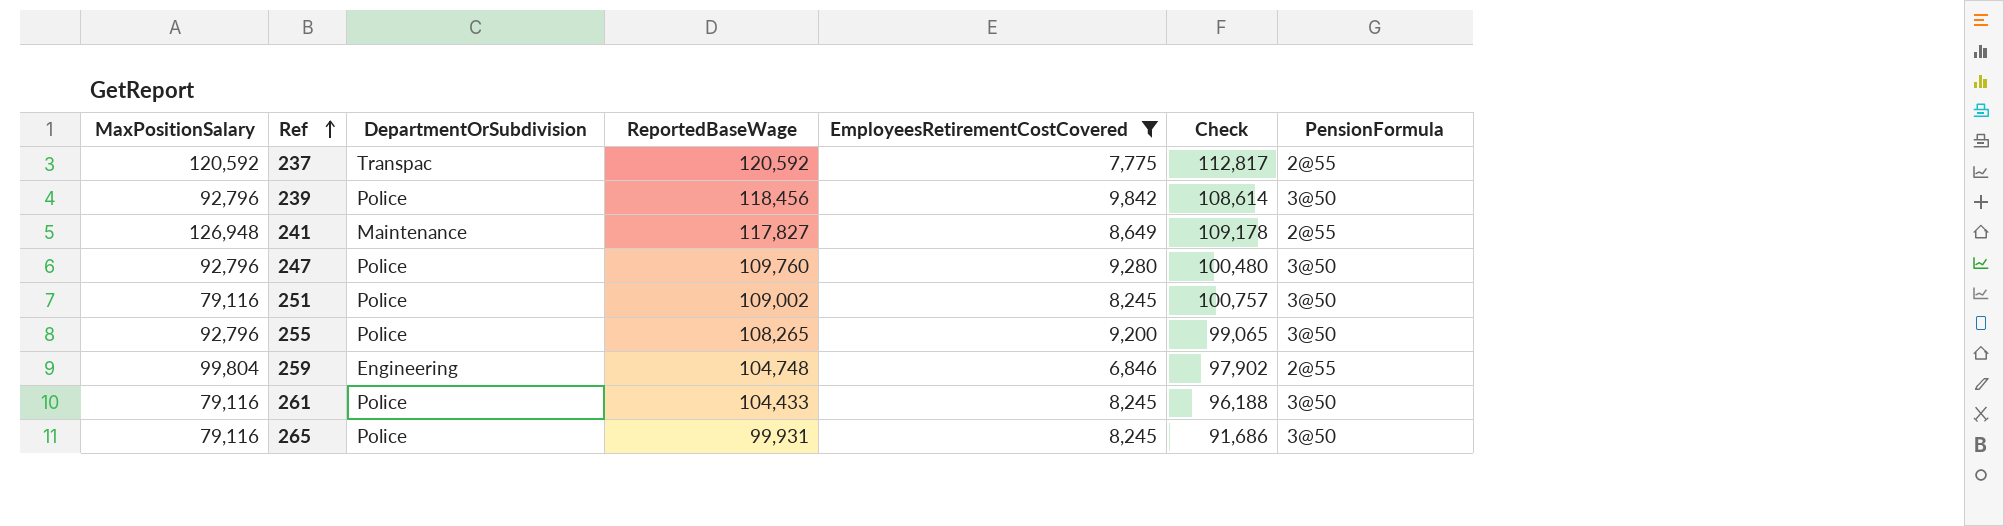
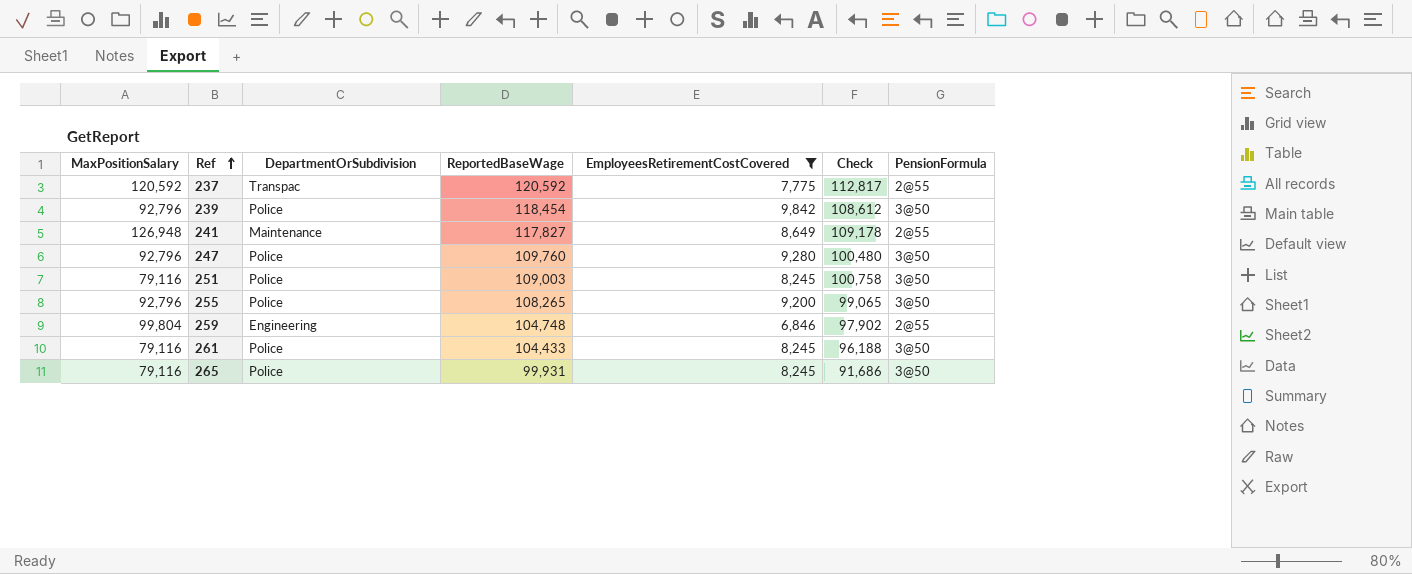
239 | ReportedBaseWage: 118,456 -> 118,454
239 | Check: 108,614 -> 108,612
251 | ReportedBaseWage: 109,002 -> 109,003
251 | Check: 100,757 -> 100,758

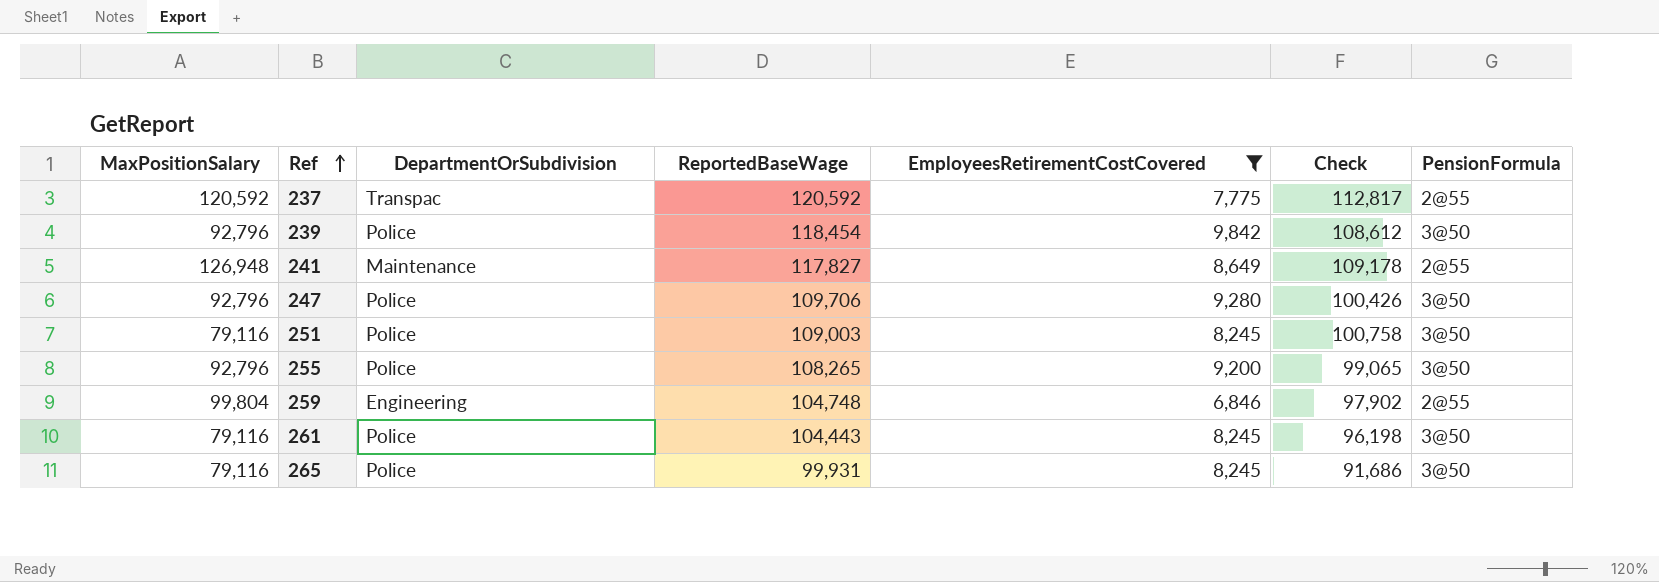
247 | ReportedBaseWage: 109,760 -> 109,706
247 | Check: 100,480 -> 100,426
261 | ReportedBaseWage: 104,433 -> 104,443
261 | Check: 96,188 -> 96,198

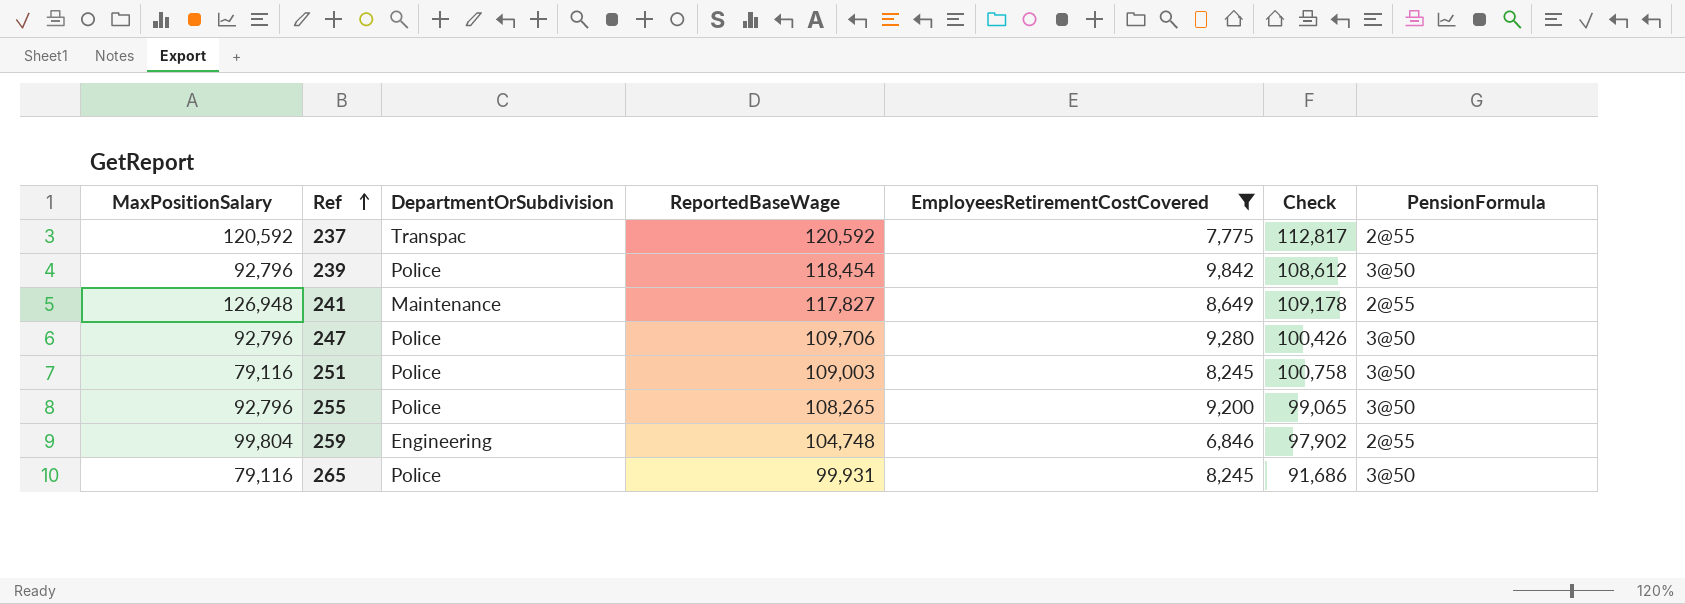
row 261: 79,116 | Police | 104,443 | 8,245 | 96,198 | 3@50 -> none

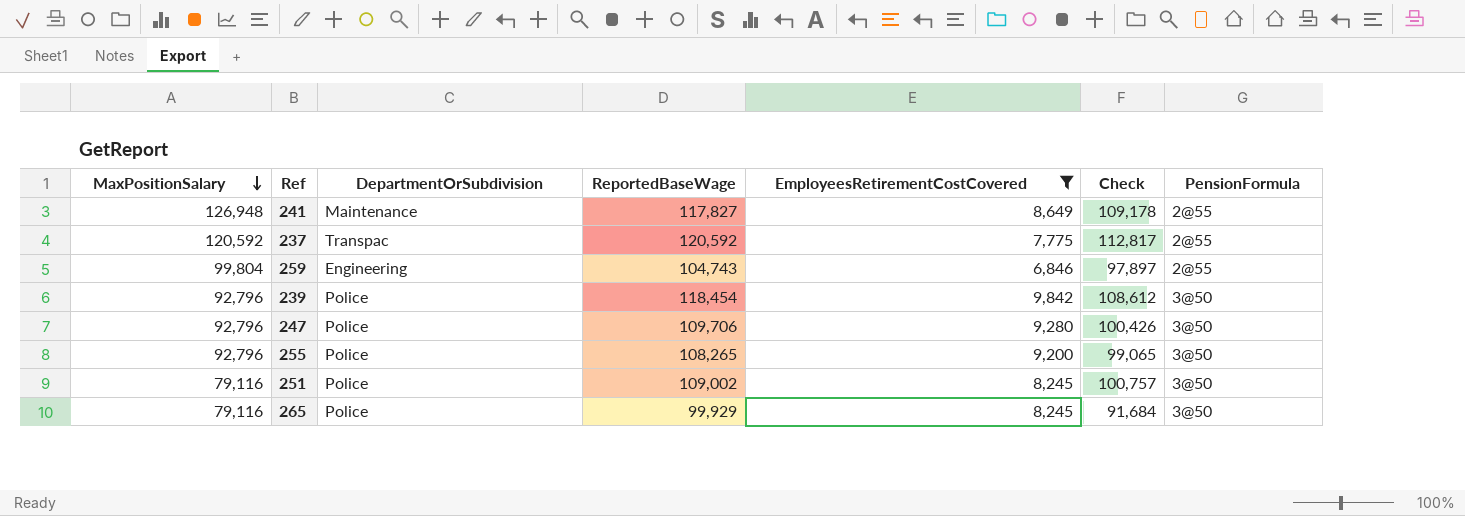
row order: Ref ascending -> MaxPositionSalary descending
259 | ReportedBaseWage: 104,748 -> 104,743
259 | Check: 97,902 -> 97,897
251 | ReportedBaseWage: 109,003 -> 109,002
251 | Check: 100,758 -> 100,757
265 | ReportedBaseWage: 99,931 -> 99,929
265 | Check: 91,686 -> 91,684

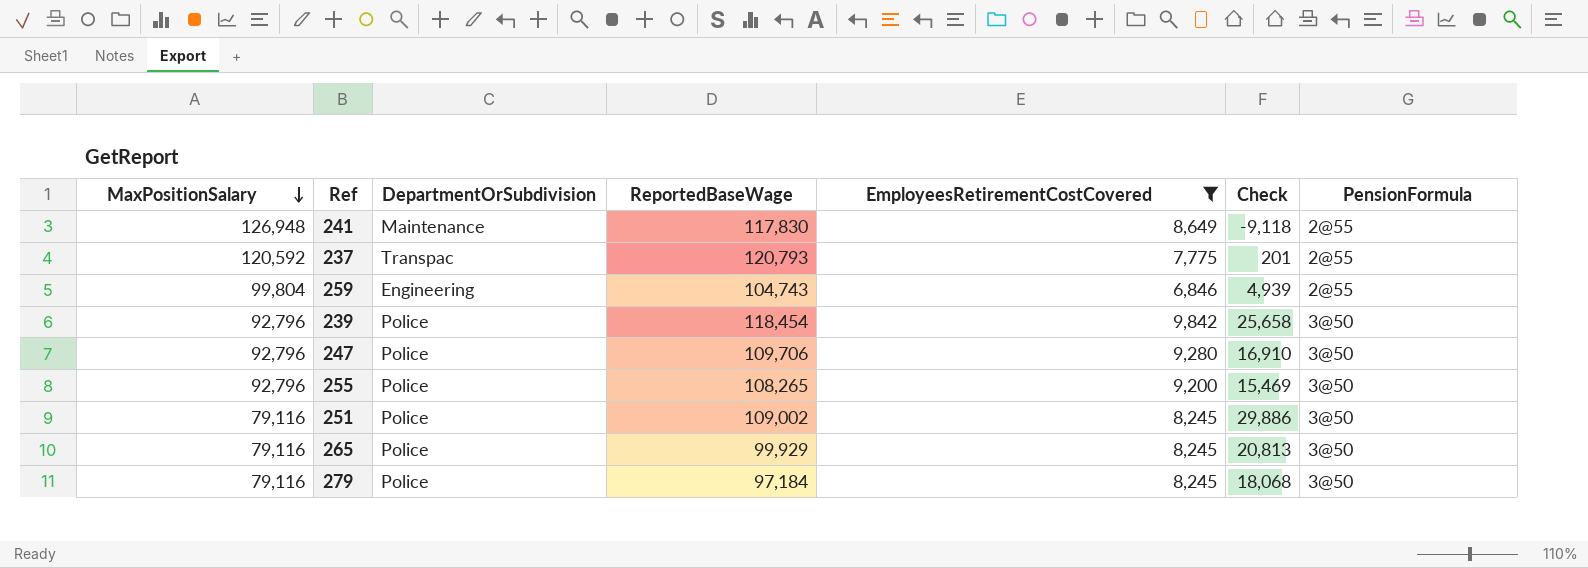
column Check | formula: [ReportedBaseWage] - [EmployeesRetirementCostCovered] -> [ReportedBaseWage] - [MaxPositionSalary]
241 | ReportedBaseWage: 117,827 -> 117,830
237 | ReportedBaseWage: 120,592 -> 120,793
row 279: none -> 79,116 | Police | 97,184 | 8,245 | 18,068 | 3@50

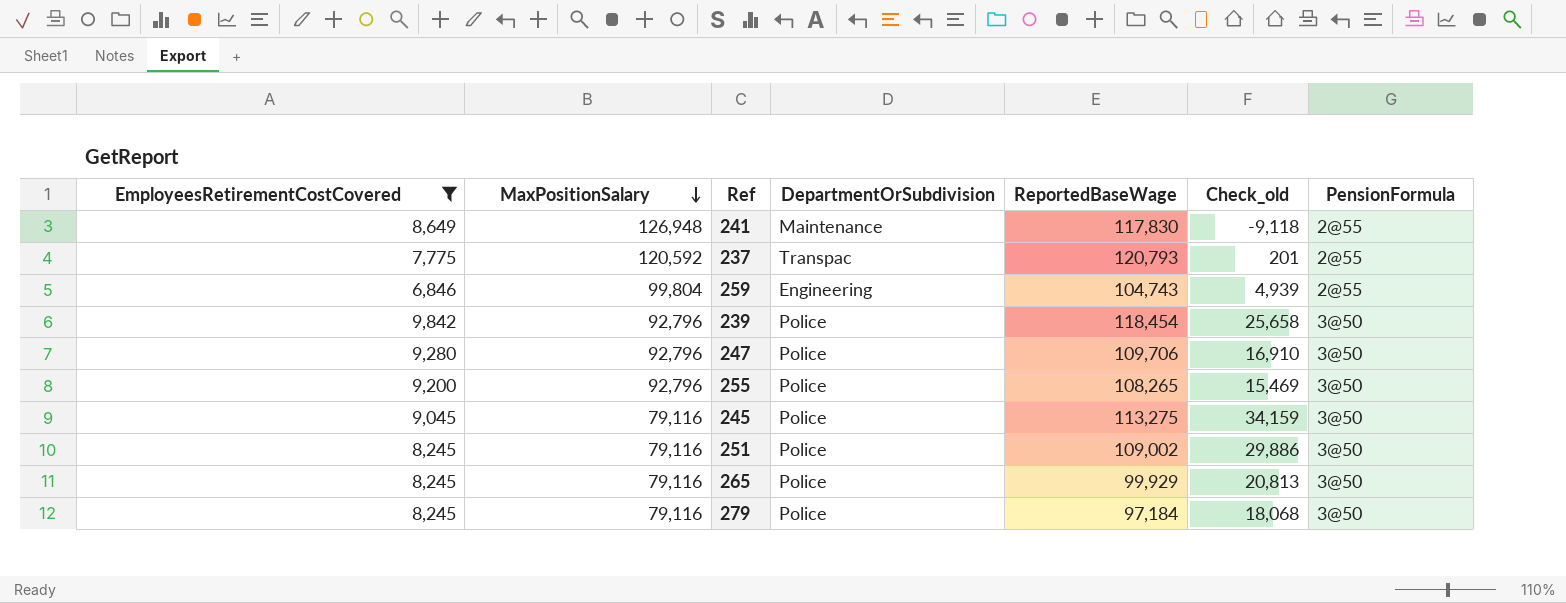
column EmployeesRetirementCostCovered | position: 5 -> 1
column name: Check -> Check_old
row 245: none -> 9,045 | 79,116 | Police | 113,275 | 34,159 | 3@50

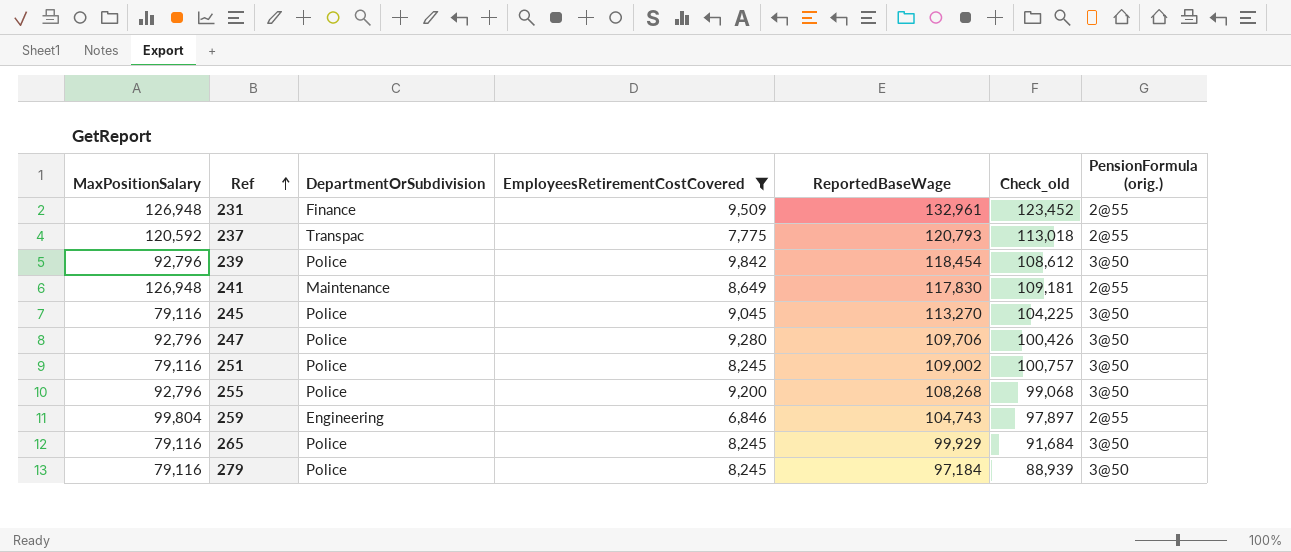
row order: MaxPositionSalary descending -> Ref ascending
column EmployeesRetirementCostCovered | position: 1 -> 4
column Check_old | formula: [ReportedBaseWage] - [MaxPositionSalary] -> [ReportedBaseWage] - [EmployeesRetirementCostCovered]
column name: PensionFormula -> PensionFormula (orig.)
row 231: none -> 126,948 | Finance | 9,509 | 132,961 | 123,452 | 2@55
245 | ReportedBaseWage: 113,275 -> 113,270
255 | ReportedBaseWage: 108,265 -> 108,268

